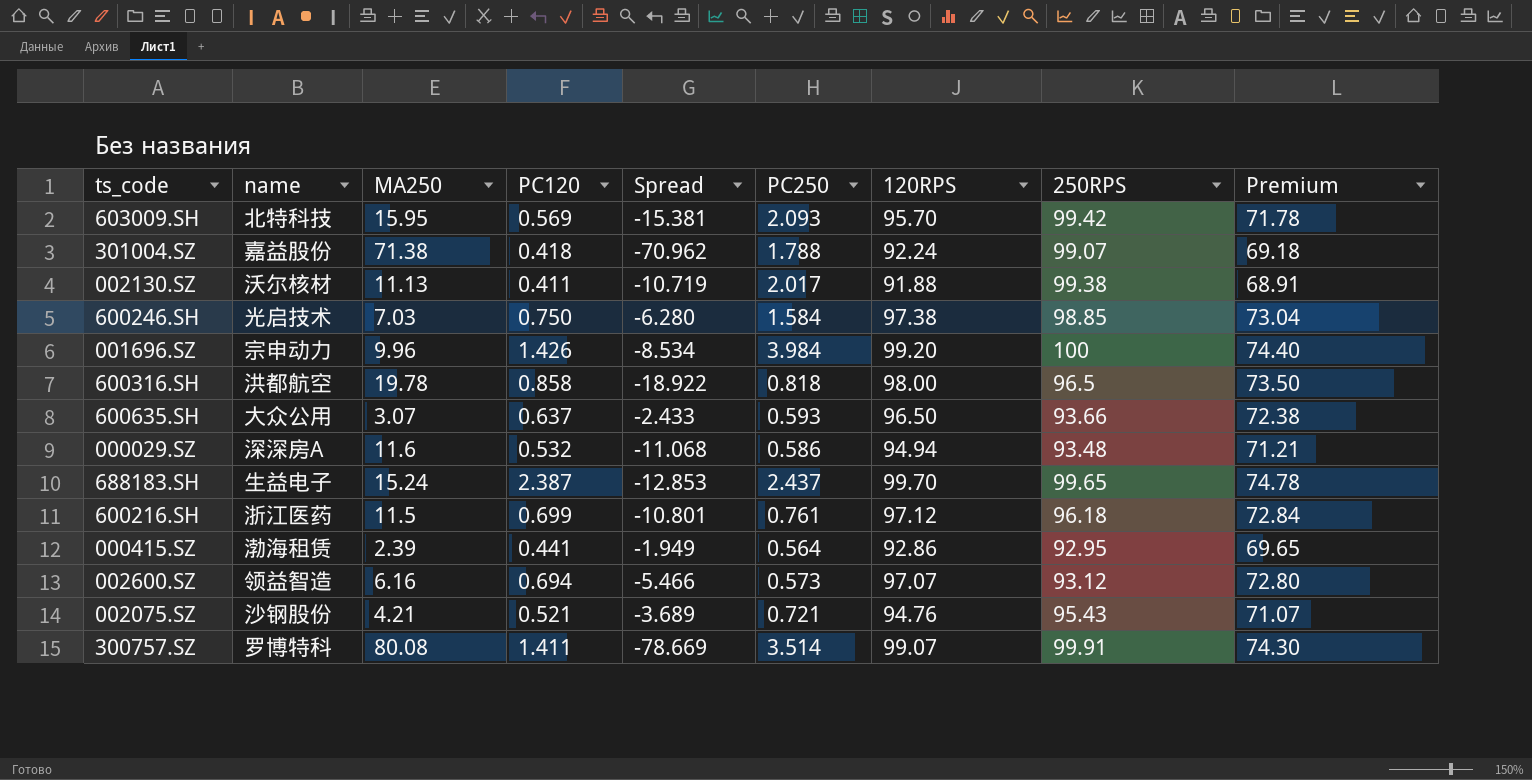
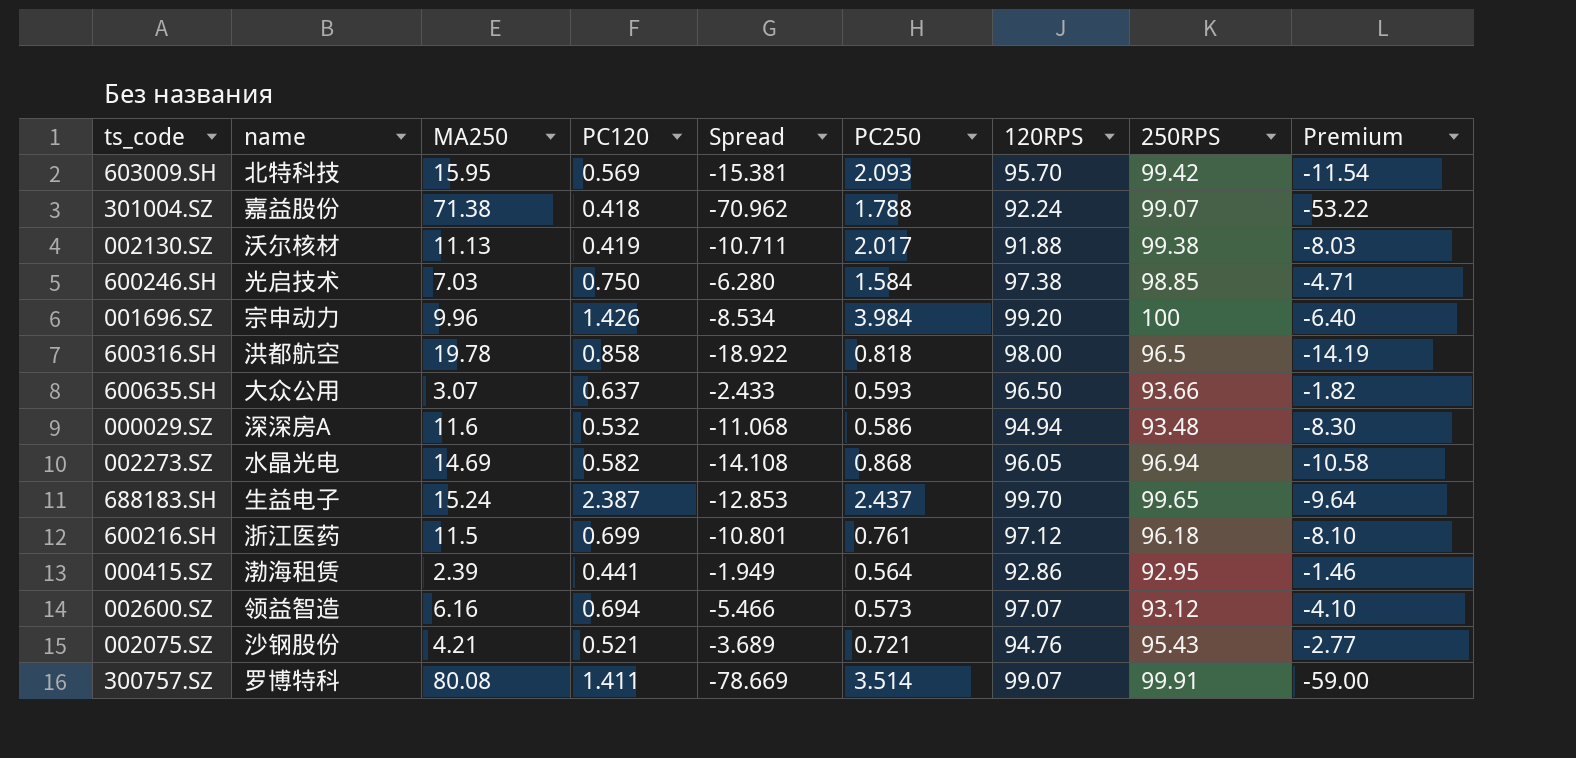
column Premium | formula: [120RPS] * 0.75 -> [Spread] * 0.75
002130.SZ | PC120: 0.411 -> 0.419
002130.SZ | Spread: -10.719 -> -10.711
row 002273.SZ: none -> 水晶光电 | 14.69 | 0.582 | -14.108 | 0.868 | 96.05 | 96.94 | -10.58

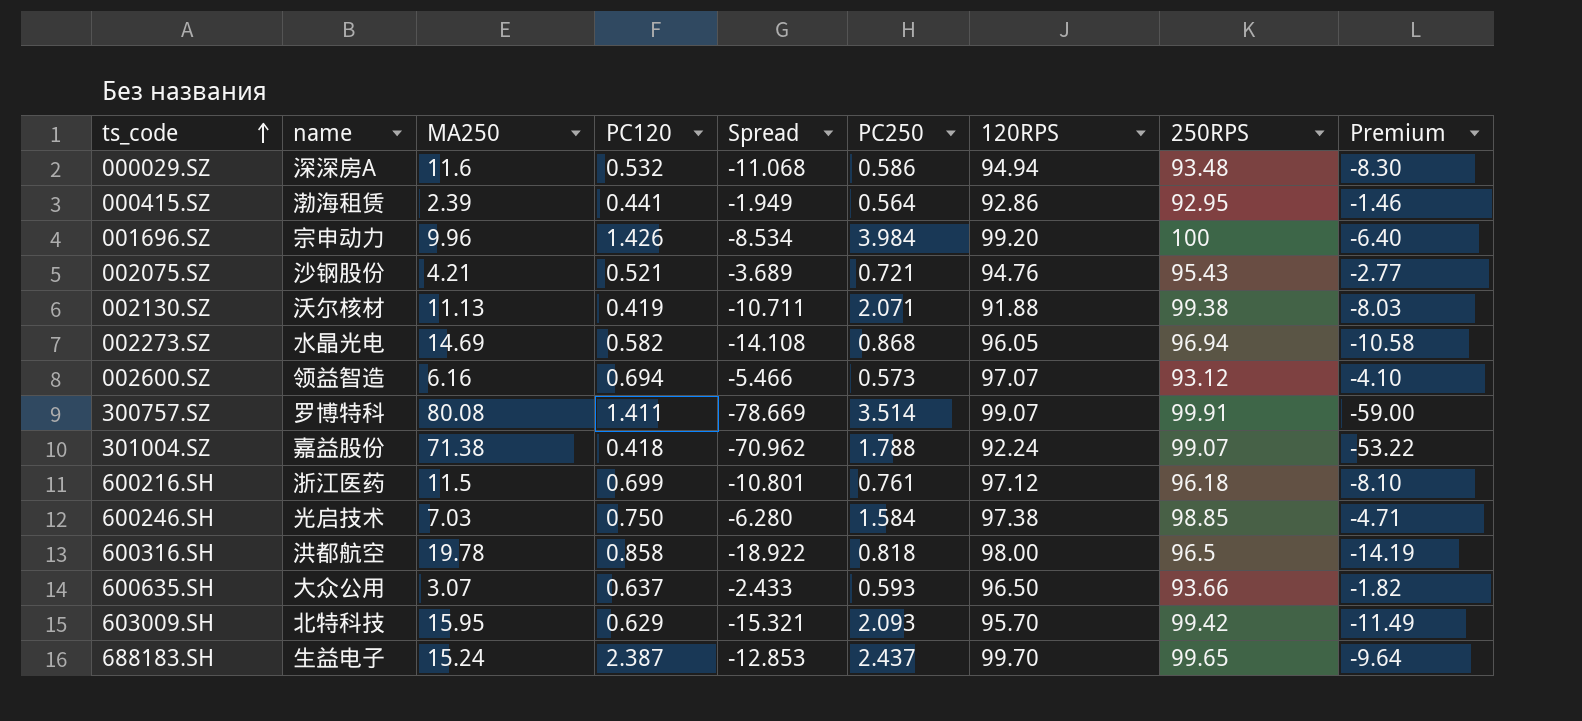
row order: none -> ts_code ascending
002130.SZ | PC250: 2.017 -> 2.071
603009.SH | PC120: 0.569 -> 0.629
603009.SH | Spread: -15.381 -> -15.321
603009.SH | Premium: -11.54 -> -11.49

